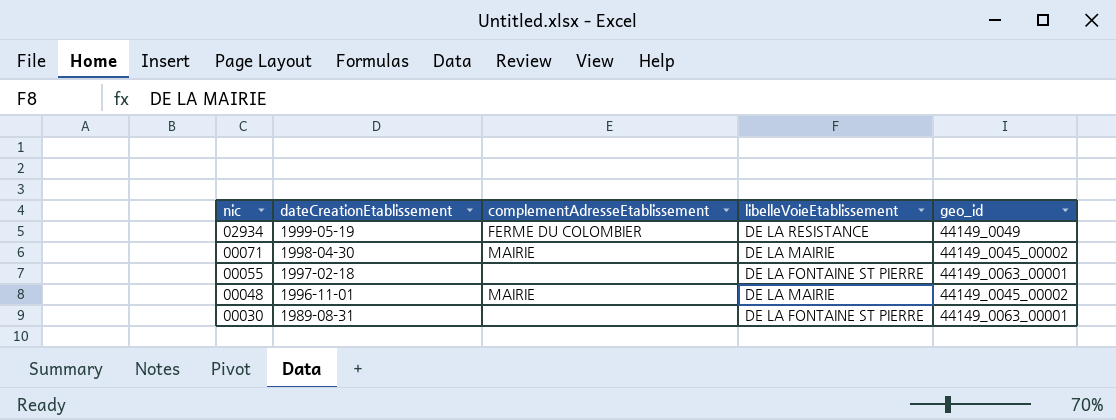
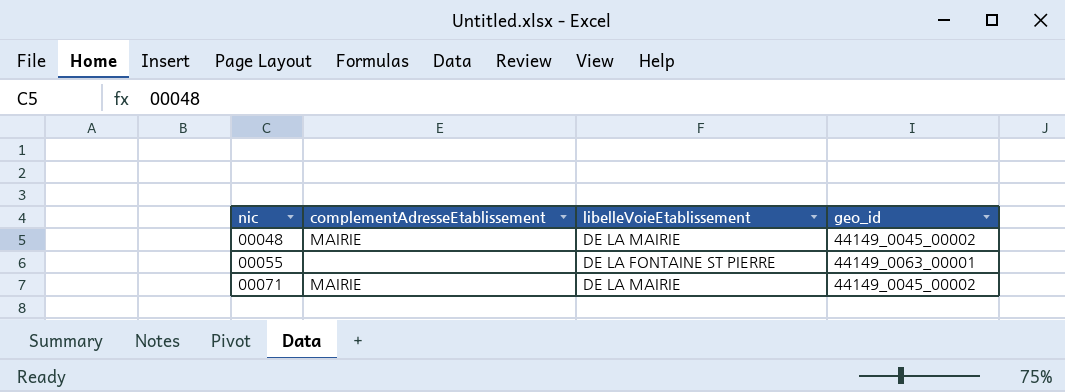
row order: nic descending -> nic ascending
column dateCreationEtablissement | position: 2 -> none
row 02934: 1999-05-19 | FERME DU COLOMBIER | DE LA RESISTANCE | 44149_0049 -> none
row 00030: 1989-08-31 | none | DE LA FONTAINE ST PIERRE | 44149_0063_00001 -> none

